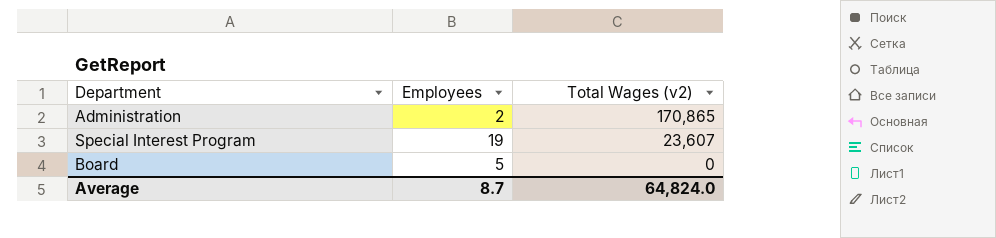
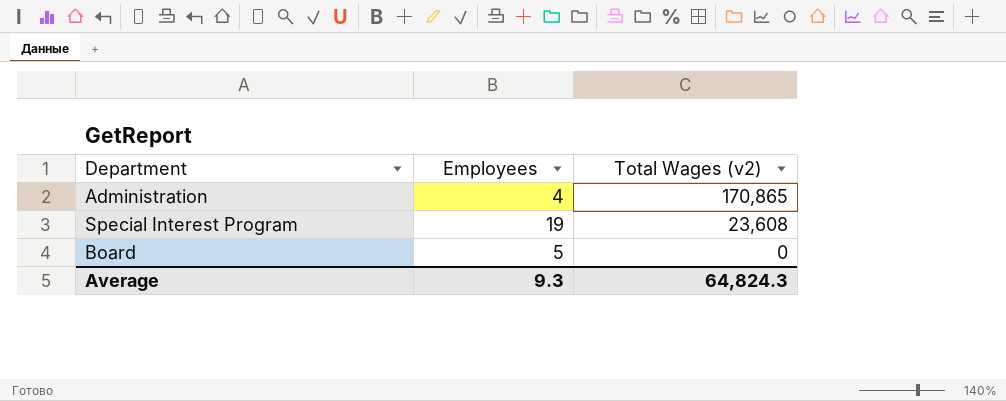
Administration | Employees: 2 -> 4
Special Interest Program | Total Wages (v2): 23,607 -> 23,608
Average | Employees: 8.7 -> 9.3
Average | Total Wages (v2): 64,824.0 -> 64,824.3

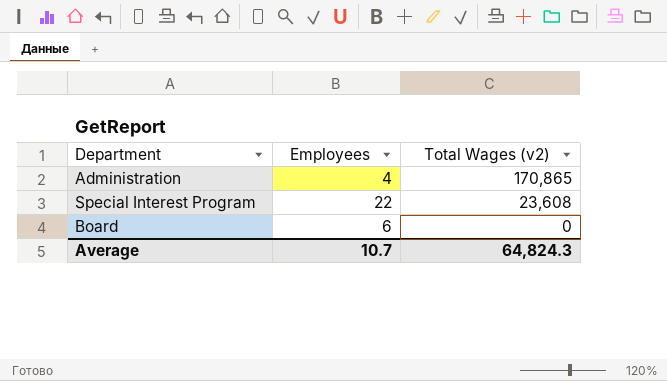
Special Interest Program | Employees: 19 -> 22
Board | Employees: 5 -> 6
Average | Employees: 9.3 -> 10.7

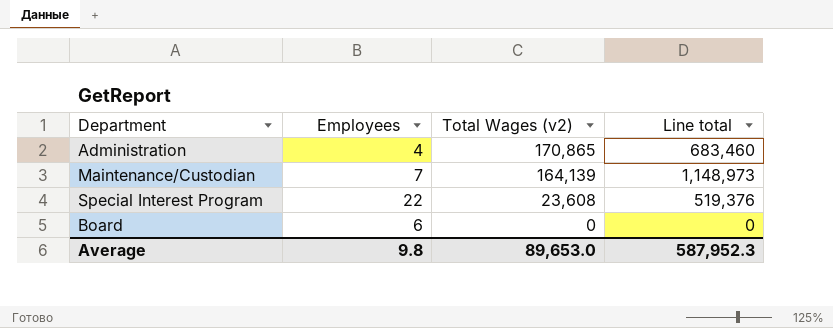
column Line total | formula: none -> [Employees] * [Total Wages (v2)]
row Maintenance/Custodian: none -> 7 | 164,139 | 1,148,973
Average | Employees: 10.7 -> 9.8
Average | Total Wages (v2): 64,824.3 -> 89,653.0

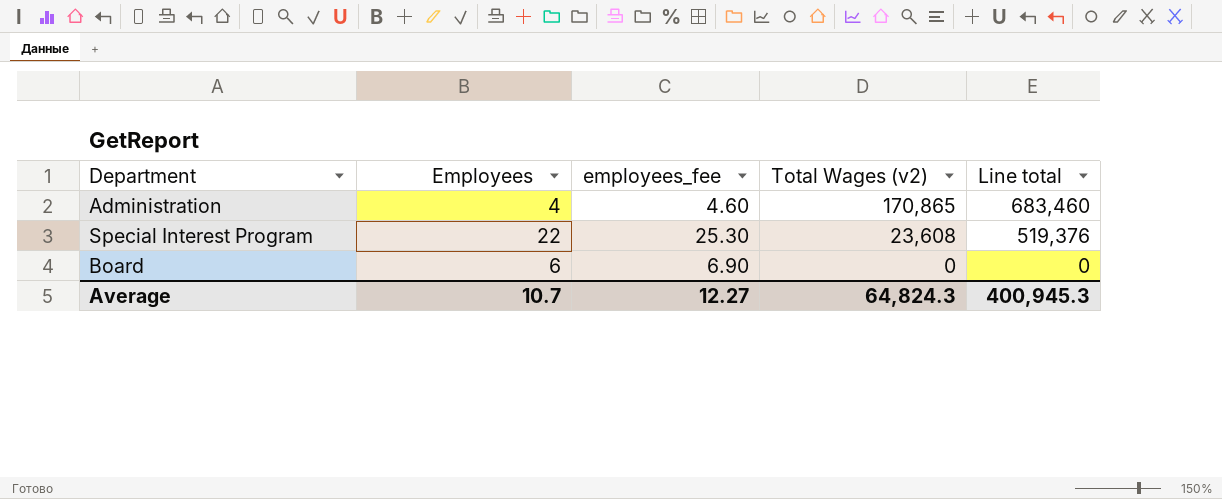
column employees_fee | formula: none -> [Employees] * 1.15
row Maintenance/Custodian: 7 | 164,139 | 1,148,973 -> none
Average | Employees: 9.8 -> 10.7
Average | Total Wages (v2): 89,653.0 -> 64,824.3
Average | Line total: 587,952.3 -> 400,945.3

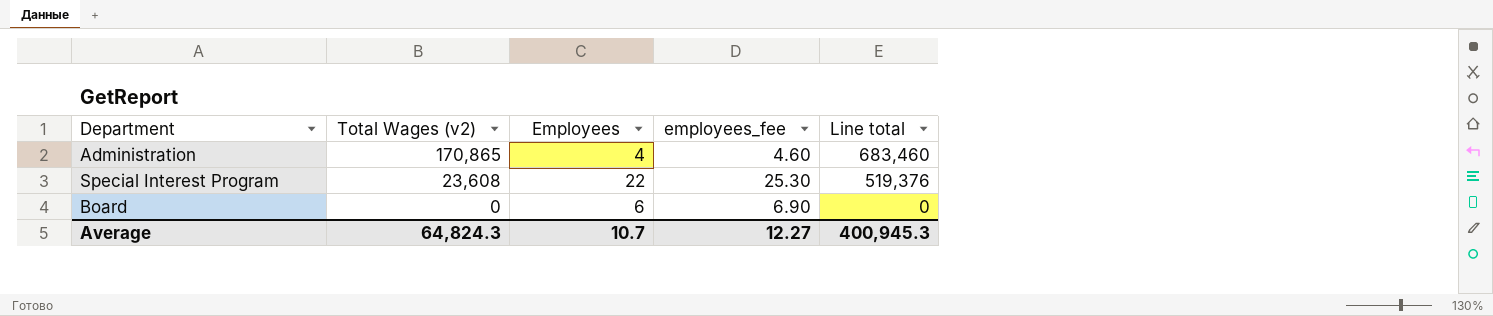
column Total Wages (v2) | position: 4 -> 2

